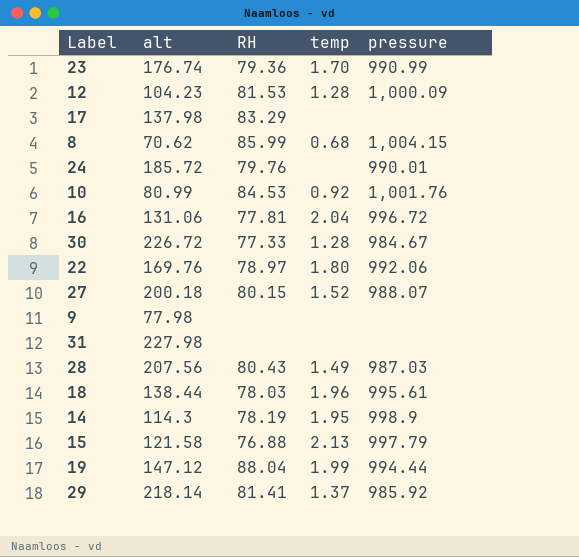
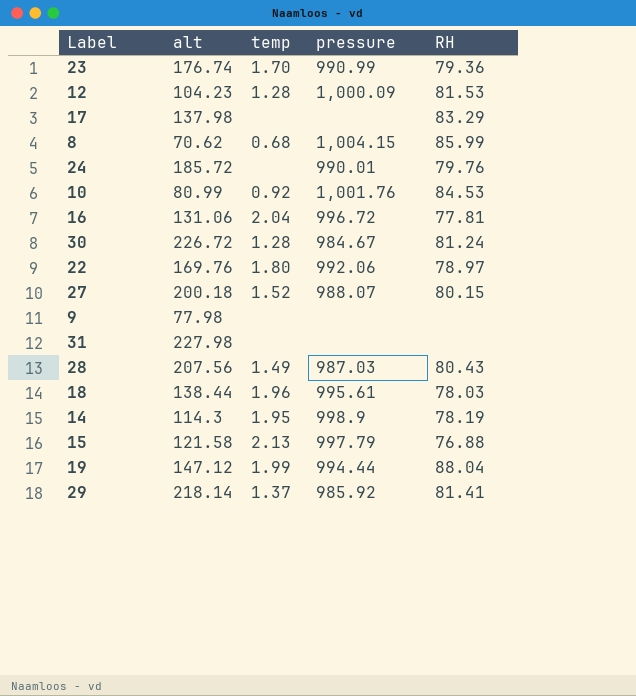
column RH | position: 3 -> 5
30 | RH: 77.33 -> 81.24

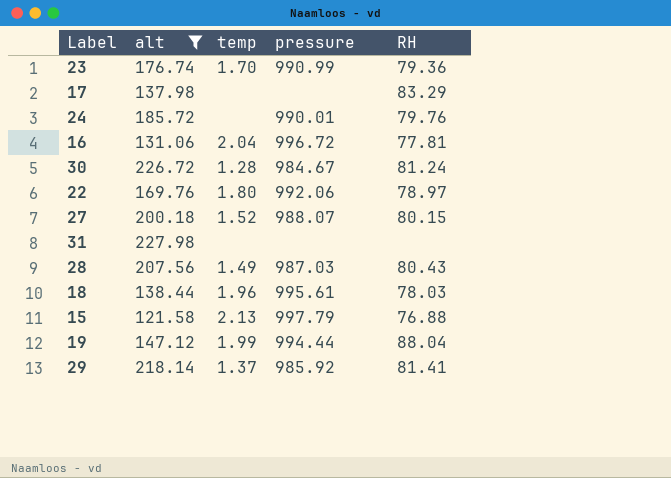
filter: none -> alt >= 121.58

